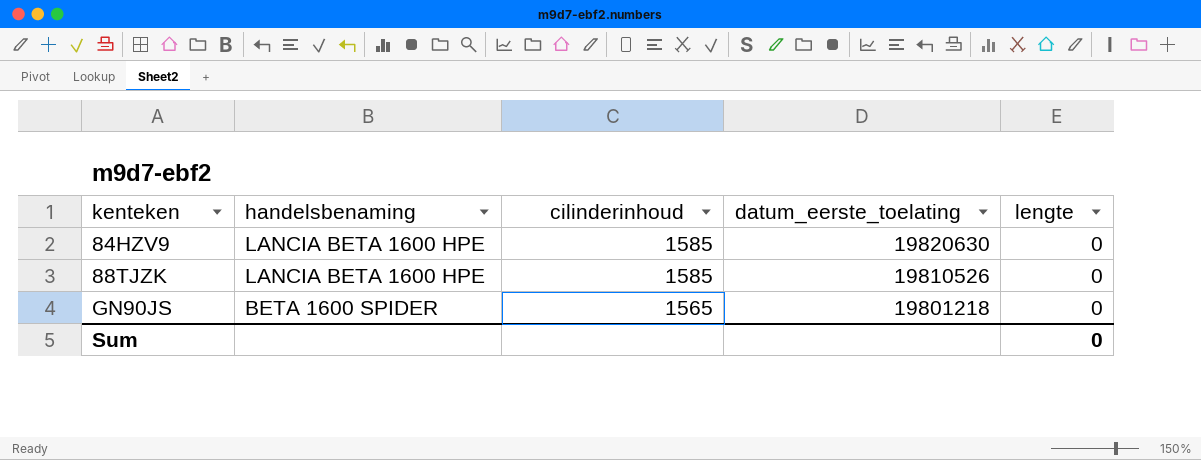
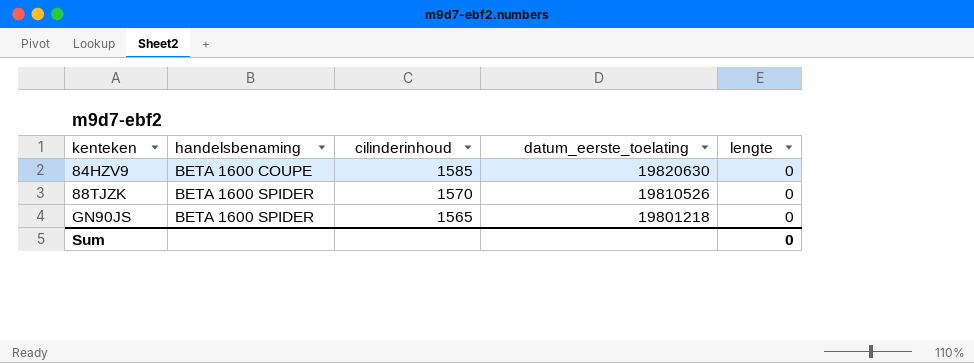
84HZV9 | handelsbenaming: LANCIA BETA 1600 HPE -> BETA 1600 COUPE
88TJZK | handelsbenaming: LANCIA BETA 1600 HPE -> BETA 1600 SPIDER
88TJZK | cilinderinhoud: 1585 -> 1570

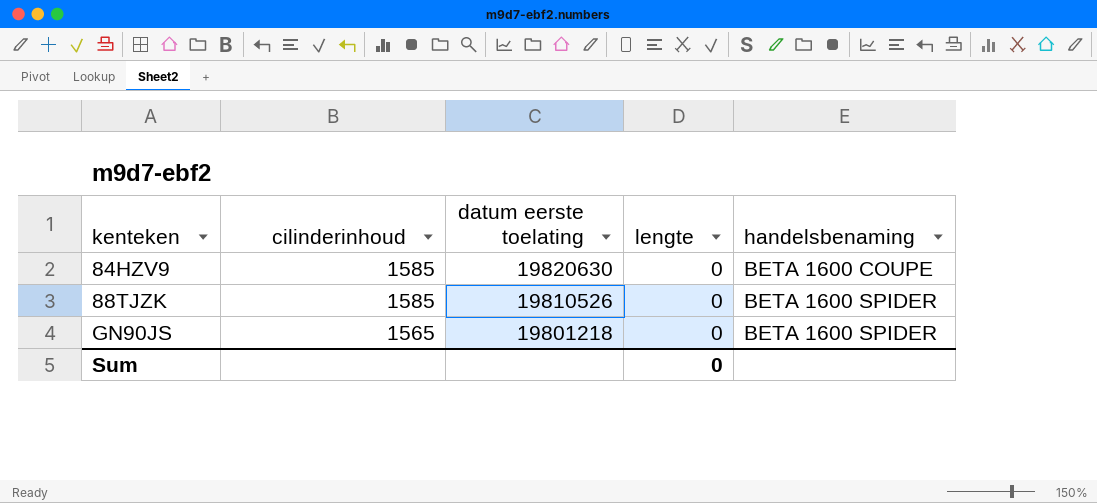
column name: datum_eerste_toelating -> datum eerste toelating
column handelsbenaming | position: 2 -> 5
88TJZK | cilinderinhoud: 1570 -> 1585

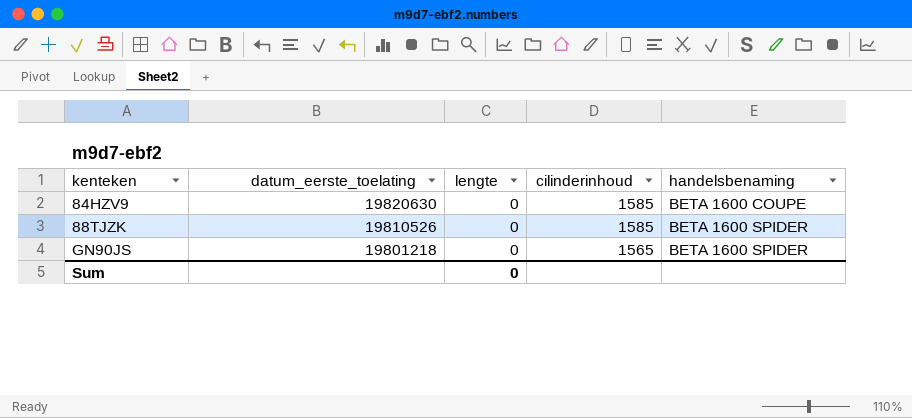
column name: datum eerste toelating -> datum_eerste_toelating
column cilinderinhoud | position: 2 -> 4

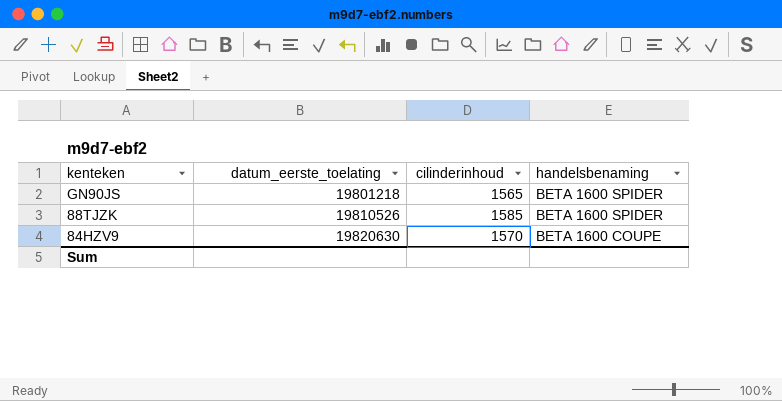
row order: kenteken ascending -> kenteken descending
column lengte | position: 3 -> none
84HZV9 | cilinderinhoud: 1585 -> 1570

